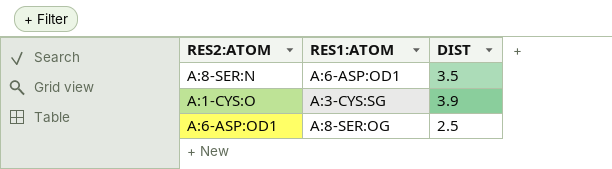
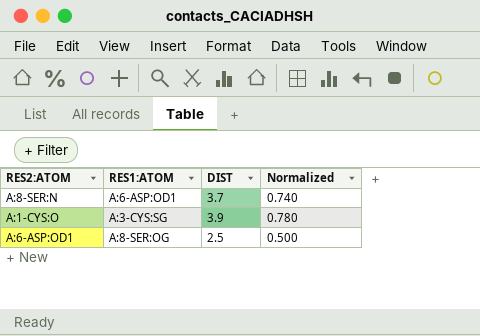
column Normalized | formula: none -> [DIST] * 0.2
A:8-SER:N | DIST: 3.5 -> 3.7

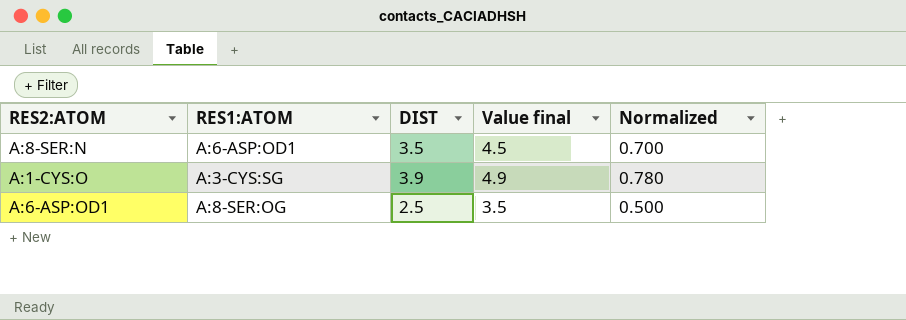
column Value final | formula: none -> [DIST] + 1
A:8-SER:N | DIST: 3.7 -> 3.5
A:8-SER:N | Normalized: 0.740 -> 0.700

